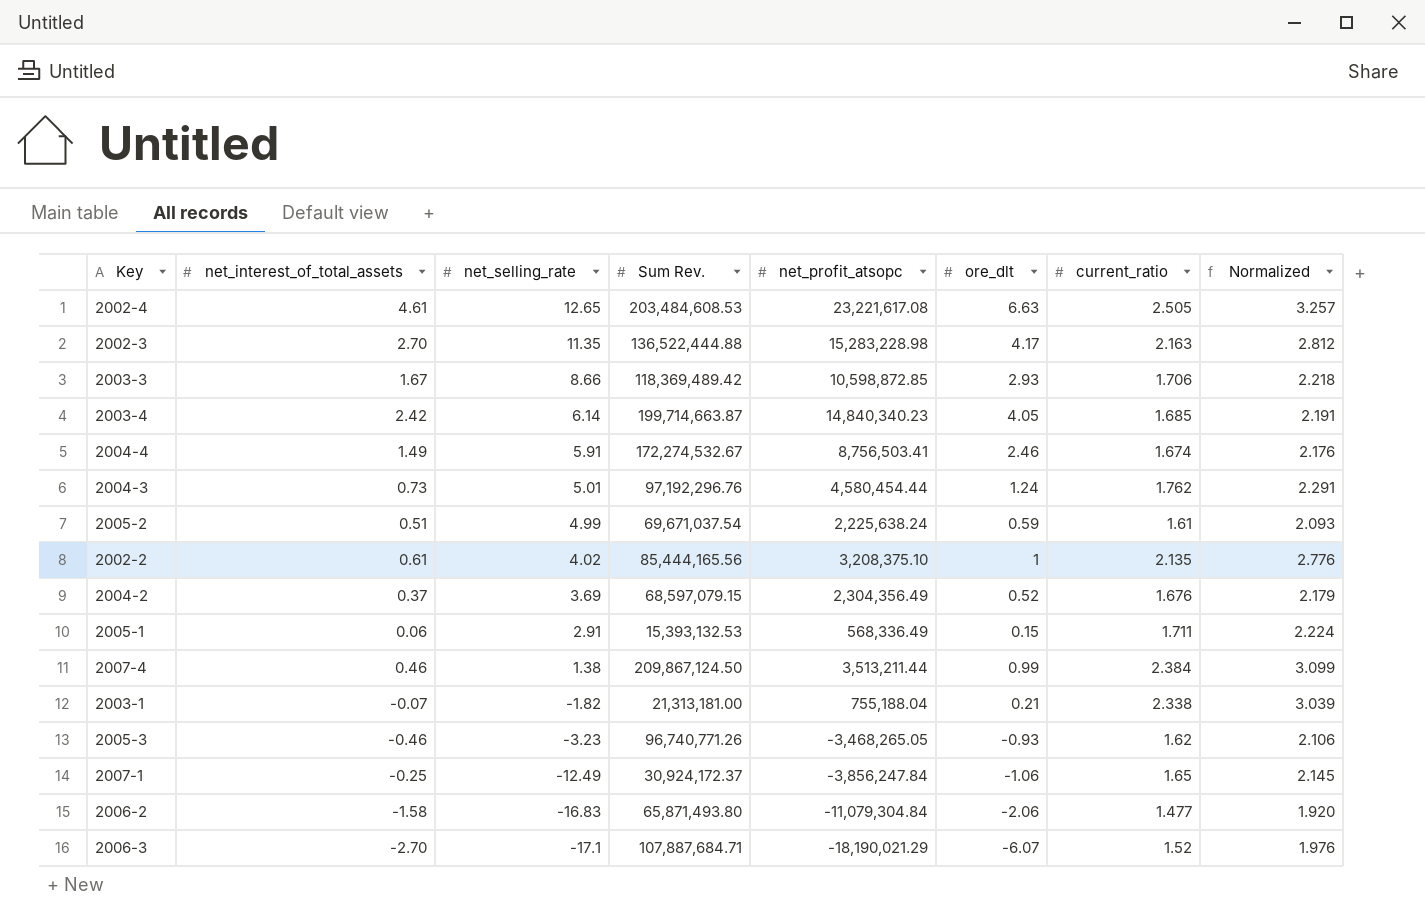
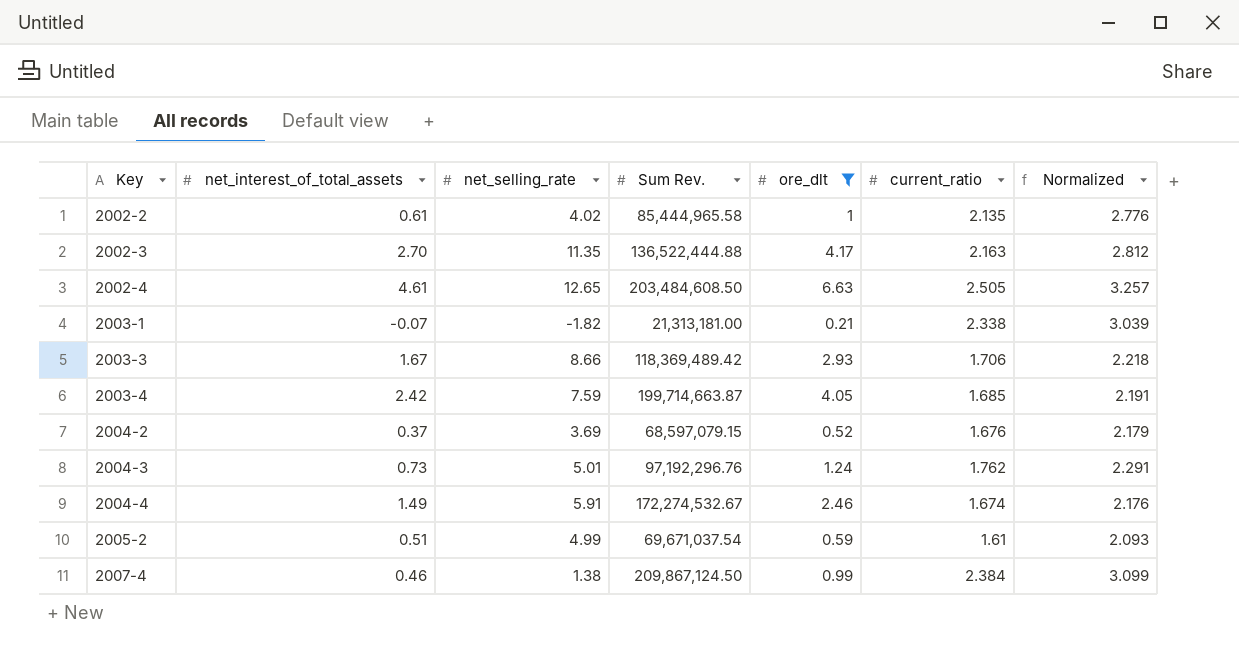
filter: none -> ore_dlt >= 0.21
row order: net_selling_rate descending -> Key ascending
column net_profit_atsopc | position: 5 -> none
2002-2 | Sum Rev.: 85,444,165.56 -> 85,444,965.58
2002-4 | Sum Rev.: 203,484,608.53 -> 203,484,608.50
2003-4 | net_selling_rate: 6.14 -> 7.59

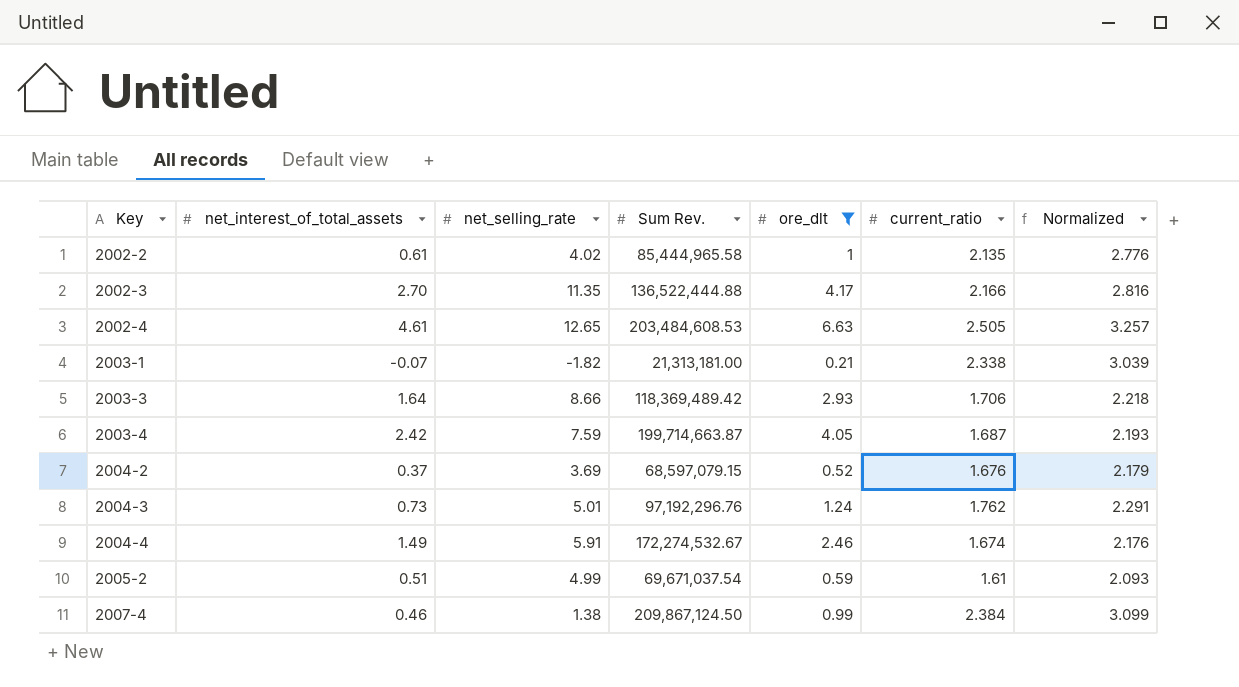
2002-3 | current_ratio: 2.163 -> 2.166
2002-3 | Normalized: 2.812 -> 2.816
2002-4 | Sum Rev.: 203,484,608.50 -> 203,484,608.53
2003-3 | net_interest_of_total_assets: 1.67 -> 1.64
2003-4 | current_ratio: 1.685 -> 1.687
2003-4 | Normalized: 2.191 -> 2.193

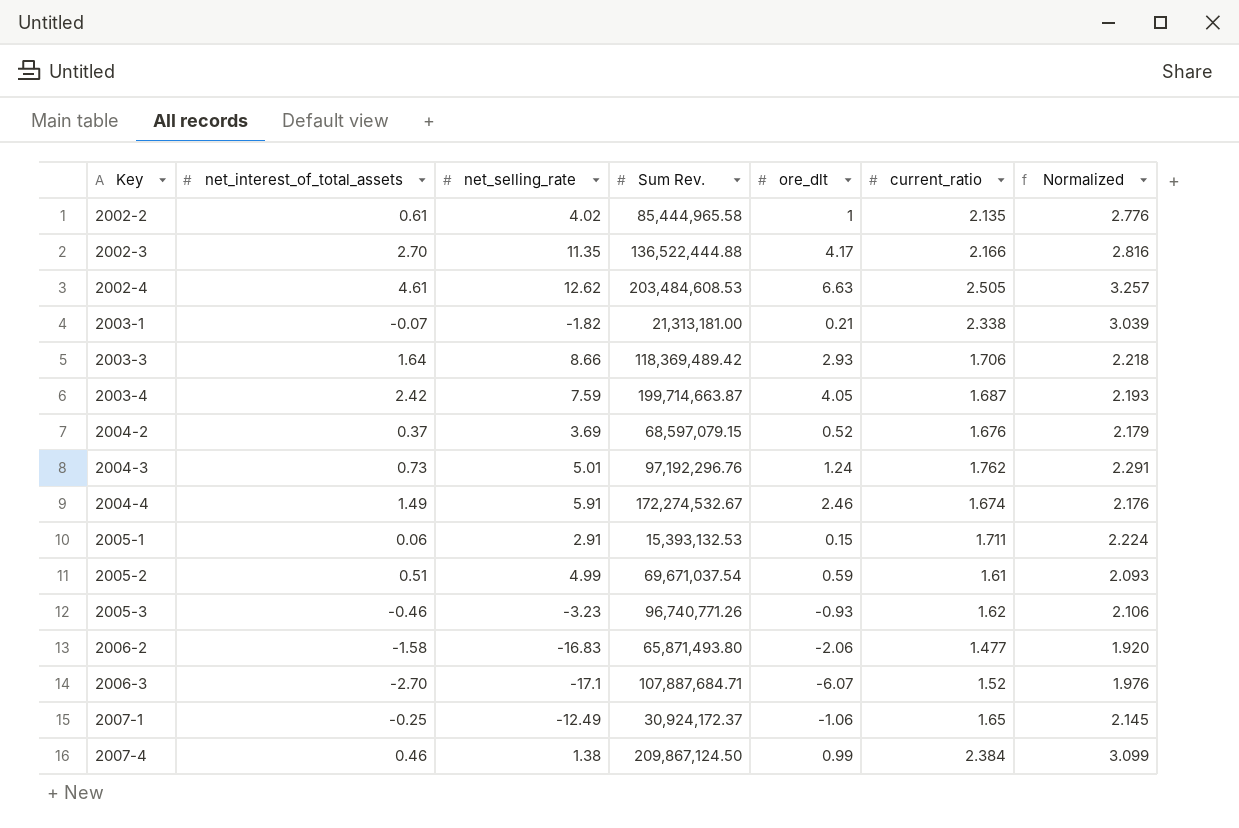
filter: ore_dlt >= 0.21 -> none
2002-4 | net_selling_rate: 12.65 -> 12.62

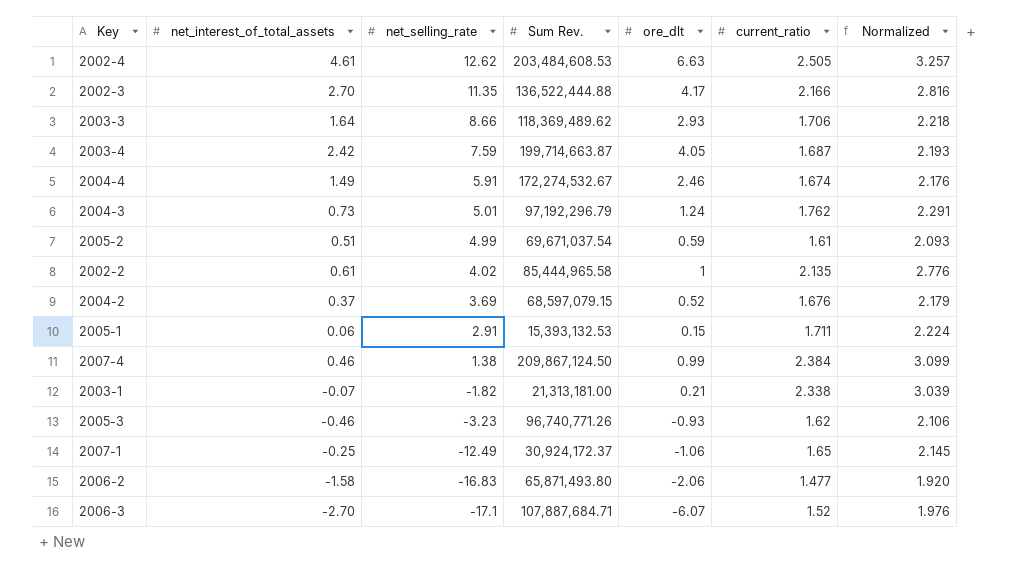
row order: Key ascending -> net_selling_rate descending
2003-3 | Sum Rev.: 118,369,489.42 -> 118,369,489.62
2004-3 | Sum Rev.: 97,192,296.76 -> 97,192,296.79

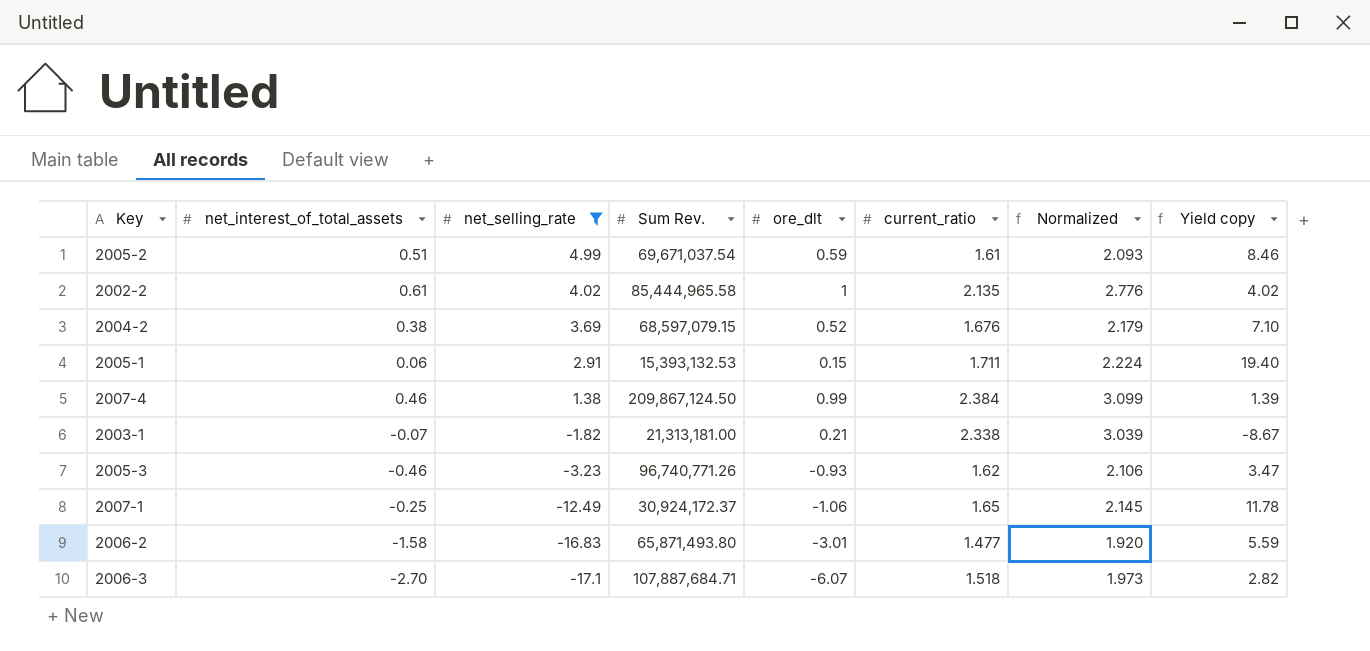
filter: none -> net_selling_rate <= 4.99
column Yield copy | formula: none -> [net_selling_rate] / [ore_dlt]
2004-2 | net_interest_of_total_assets: 0.37 -> 0.38
2006-2 | ore_dlt: -2.06 -> -3.01
2006-3 | current_ratio: 1.52 -> 1.518
2006-3 | Normalized: 1.976 -> 1.973

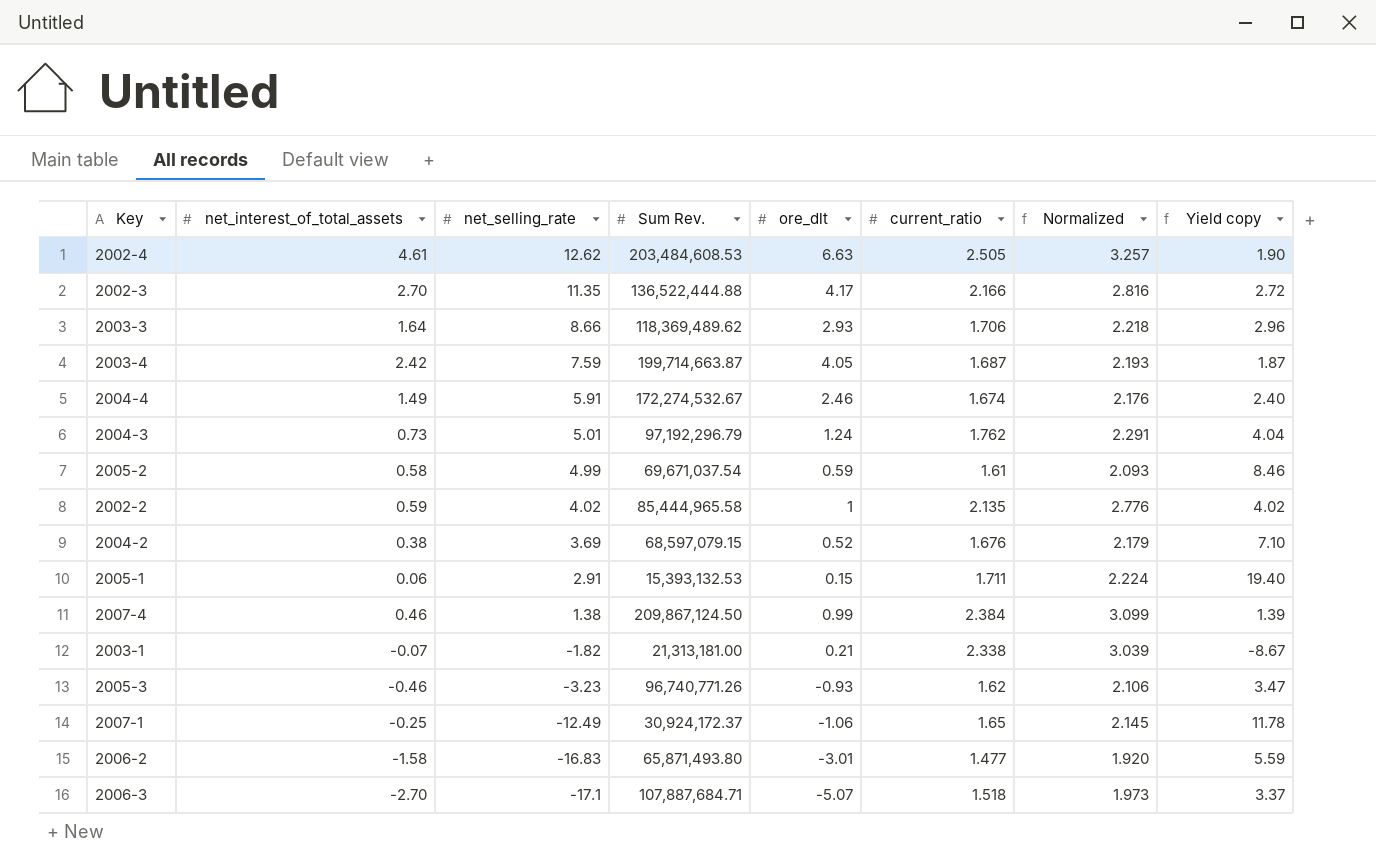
filter: net_selling_rate <= 4.99 -> none
2005-2 | net_interest_of_total_assets: 0.51 -> 0.58
2002-2 | net_interest_of_total_assets: 0.61 -> 0.59
2006-3 | ore_dlt: -6.07 -> -5.07
2006-3 | Yield copy: 2.82 -> 3.37

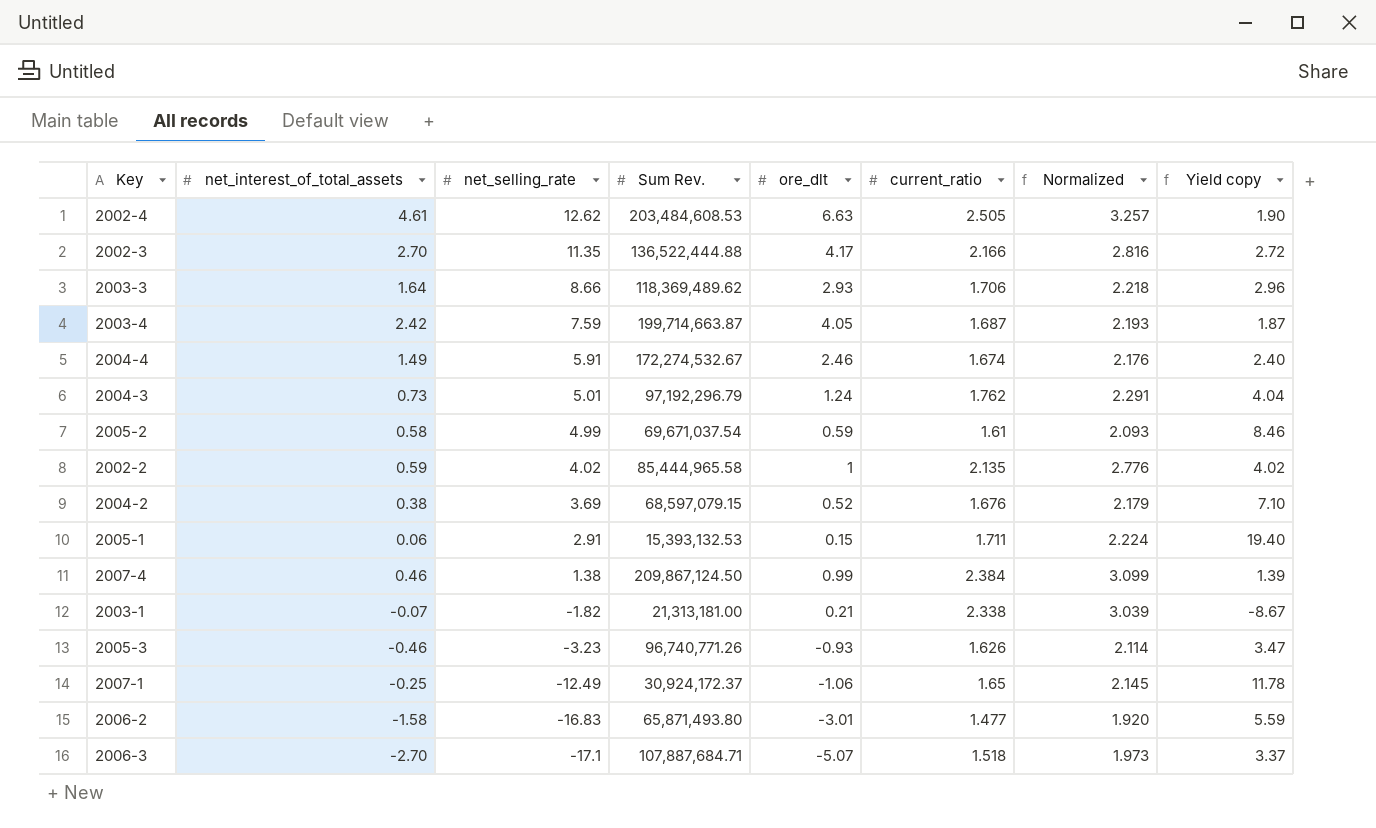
2005-3 | current_ratio: 1.62 -> 1.626
2005-3 | Normalized: 2.106 -> 2.114

